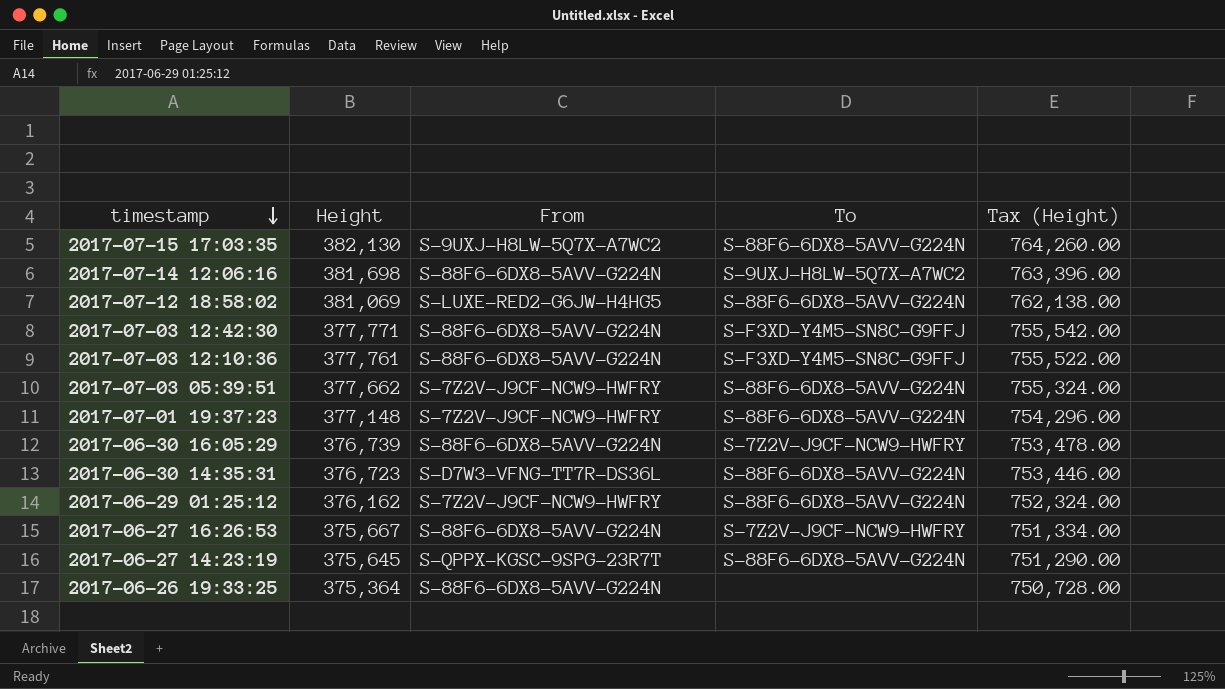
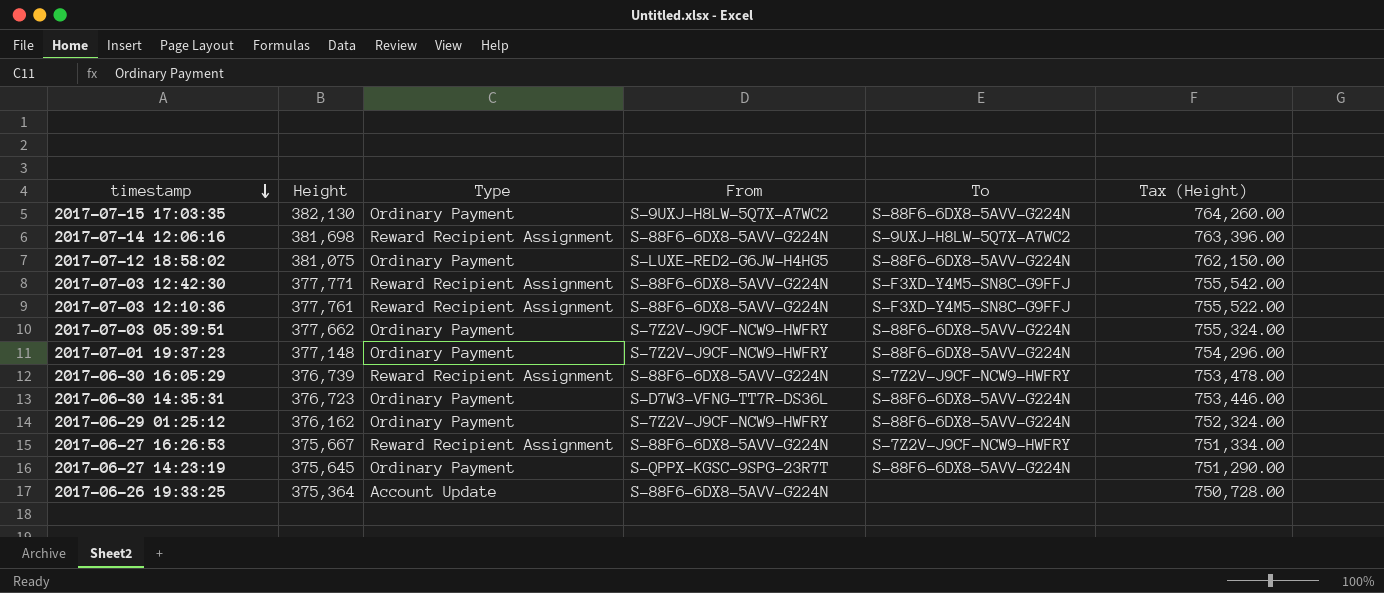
column Type | position: none -> 3
2017-07-12 18:58:02 | Height: 381,069 -> 381,075
2017-07-12 18:58:02 | Tax (Height): 762,138.00 -> 762,150.00

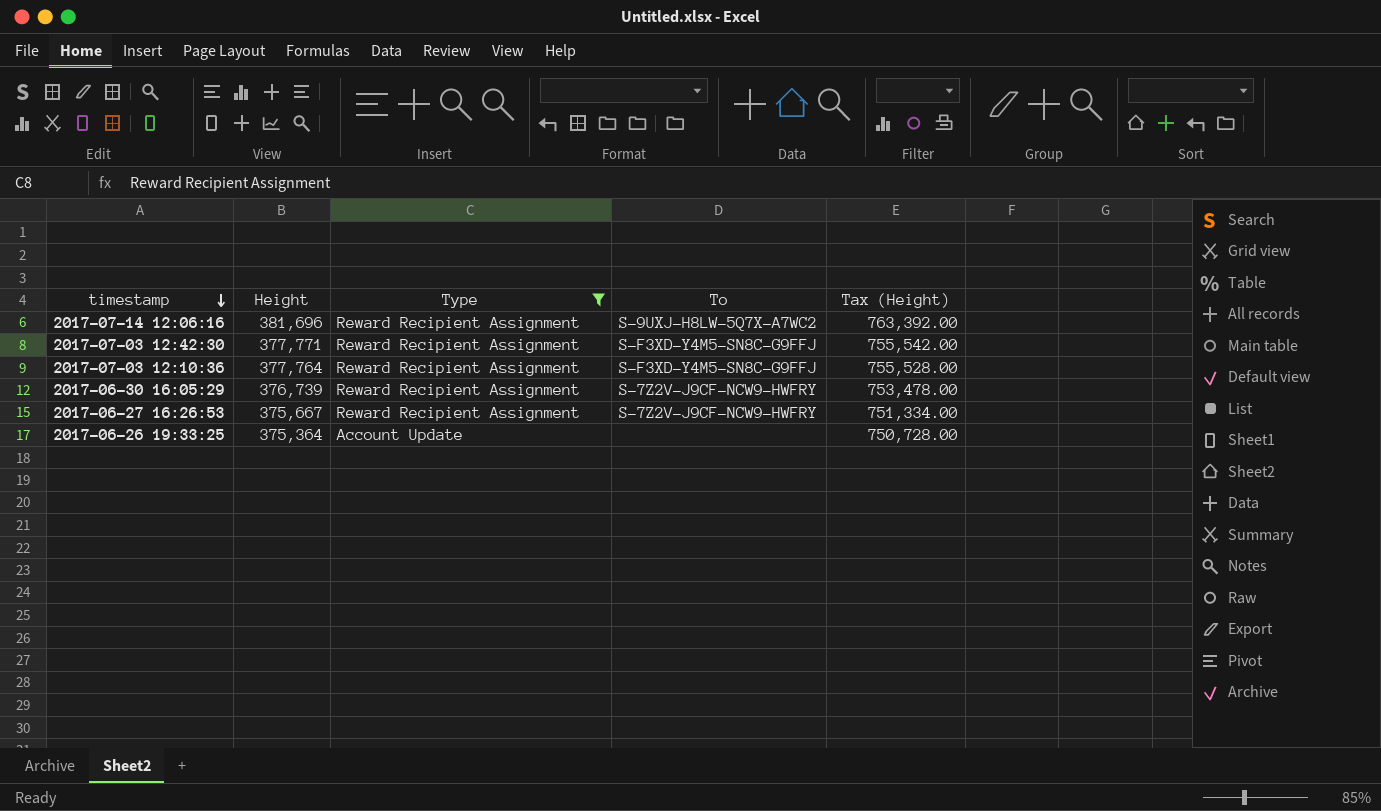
filter: none -> Type != Ordinary Payment
column From | position: 4 -> none
2017-07-14 12:06:16 | Height: 381,698 -> 381,696
2017-07-14 12:06:16 | Tax (Height): 763,396.00 -> 763,392.00
2017-07-03 12:10:36 | Height: 377,761 -> 377,764
2017-07-03 12:10:36 | Tax (Height): 755,522.00 -> 755,528.00

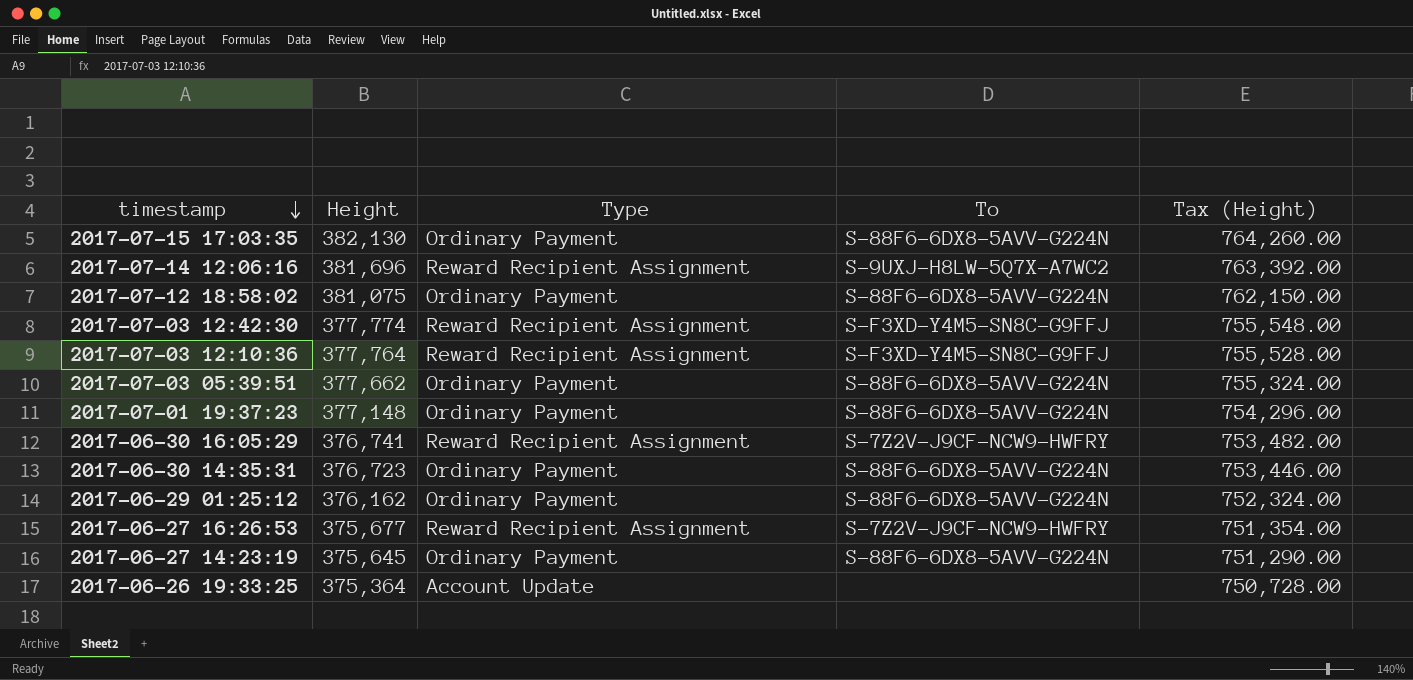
filter: Type != Ordinary Payment -> none
2017-07-03 12:42:30 | Height: 377,771 -> 377,774
2017-07-03 12:42:30 | Tax (Height): 755,542.00 -> 755,548.00
2017-06-30 16:05:29 | Height: 376,739 -> 376,741
2017-06-30 16:05:29 | Tax (Height): 753,478.00 -> 753,482.00
2017-06-27 16:26:53 | Height: 375,667 -> 375,677
2017-06-27 16:26:53 | Tax (Height): 751,334.00 -> 751,354.00

